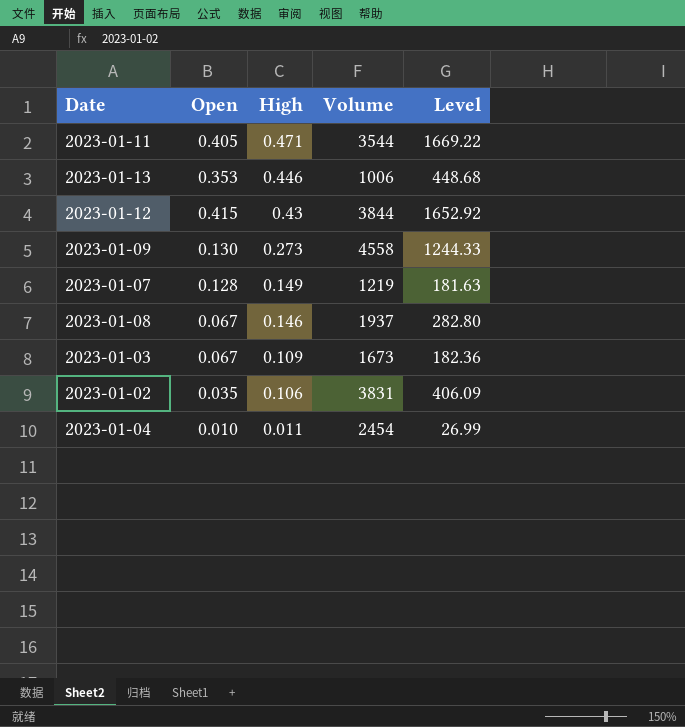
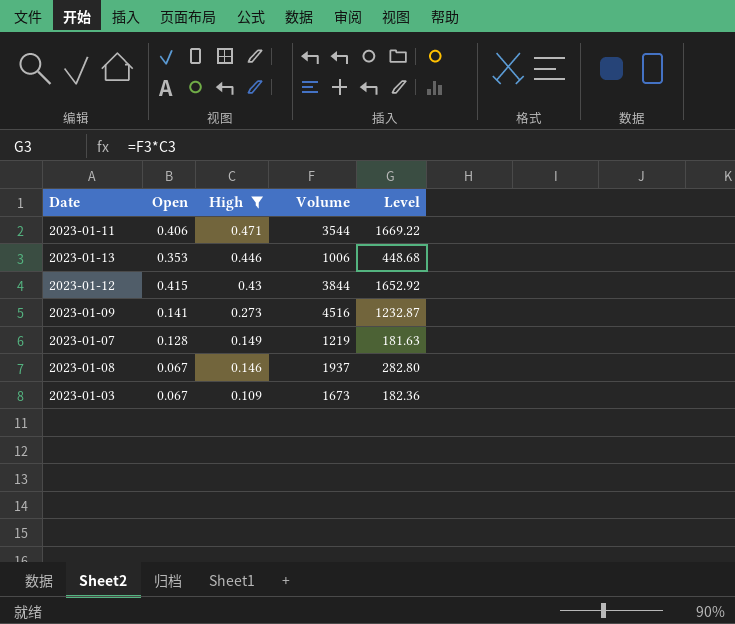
filter: none -> High >= 0.109
2023-01-11 | Open: 0.405 -> 0.406
2023-01-09 | Open: 0.130 -> 0.141
2023-01-09 | Volume: 4558 -> 4516
2023-01-09 | Level: 1244.33 -> 1232.87

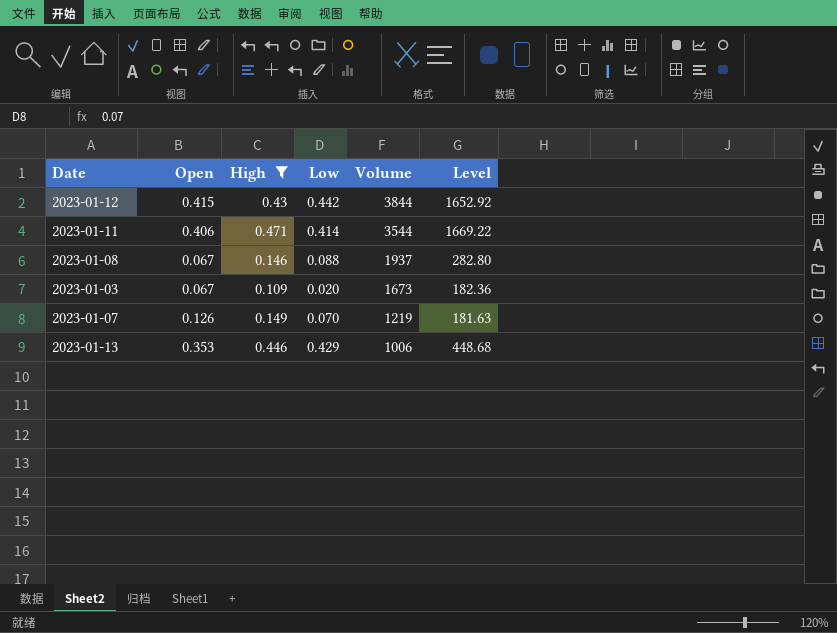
row order: High descending -> Volume descending
column Low | position: none -> 4
row 2023-01-09: 0.141 | 0.273 | 4516 | 1232.87 -> none
2023-01-07 | Open: 0.128 -> 0.126

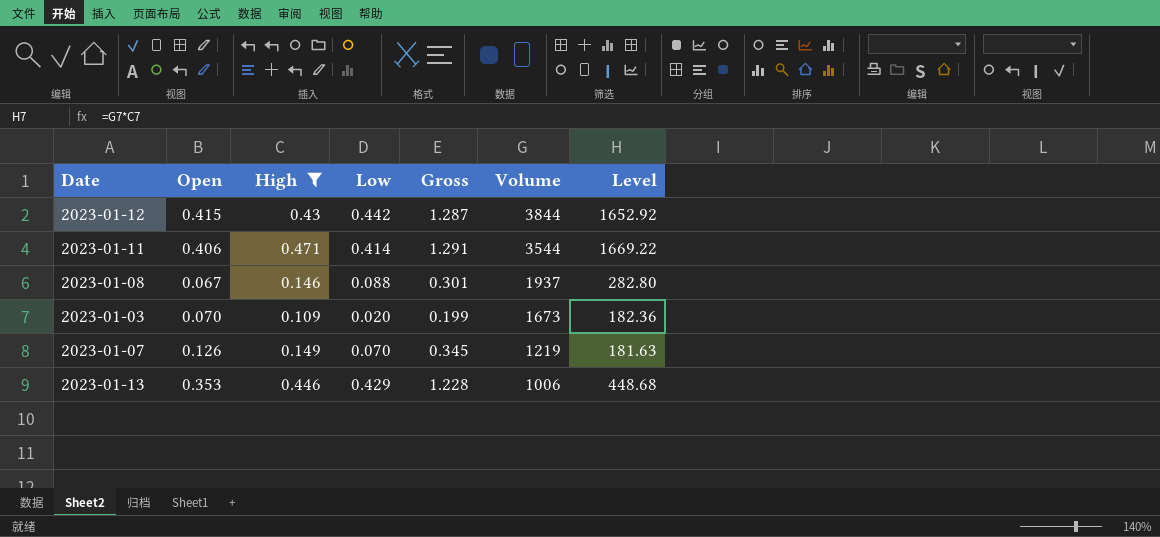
column Gross | formula: none -> [Open] + [High] + [Low]
2023-01-03 | Open: 0.067 -> 0.070

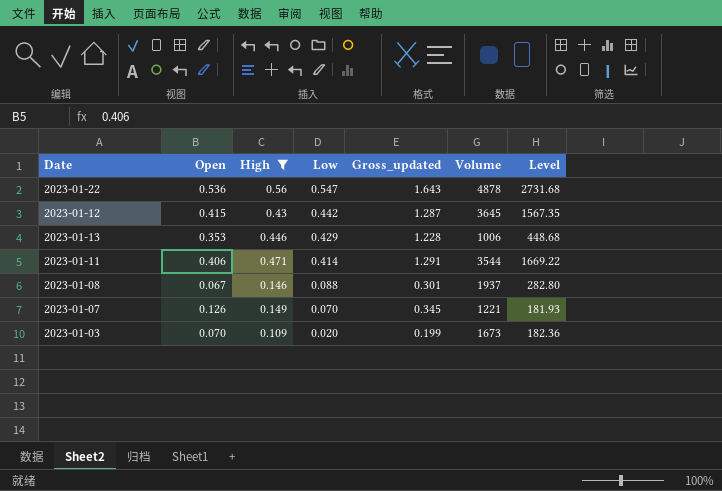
row order: Volume descending -> Low descending
column name: Gross -> Gross_updated
row 2023-01-22: none -> 0.536 | 0.56 | 0.547 | 1.643 | 4878 | 2731.68
2023-01-12 | Volume: 3844 -> 3645
2023-01-12 | Level: 1652.92 -> 1567.35
2023-01-07 | Volume: 1219 -> 1221
2023-01-07 | Level: 181.63 -> 181.93

